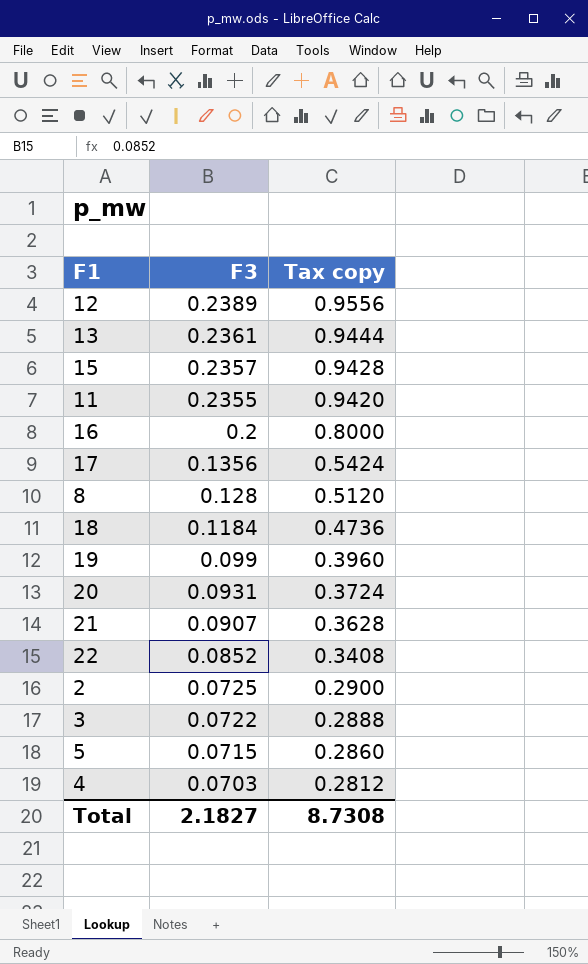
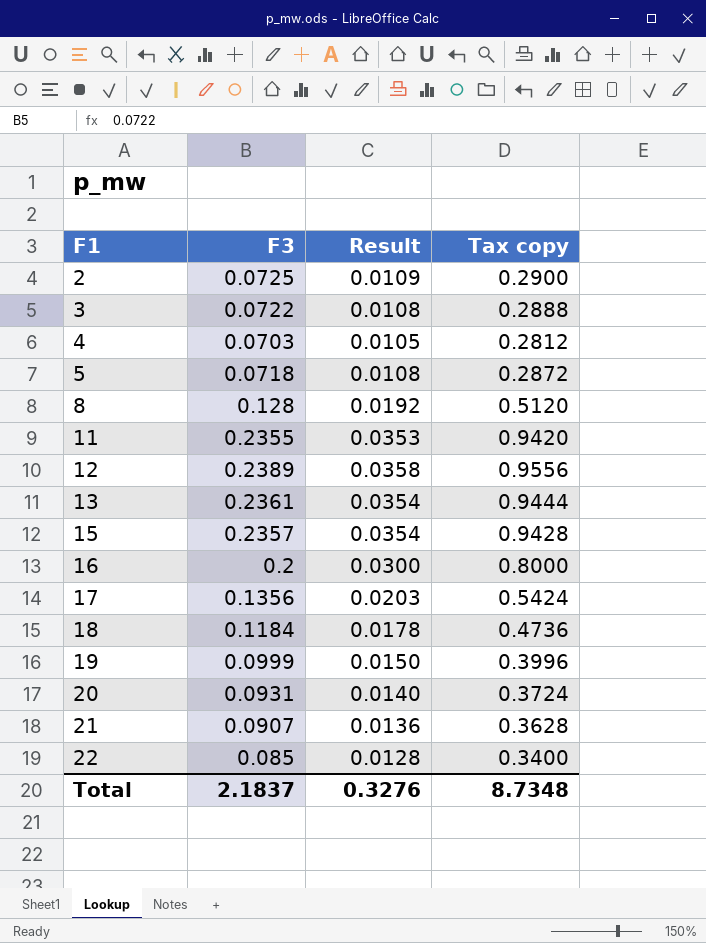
row order: F3 descending -> F1 ascending
column Result | formula: none -> [F3] * 0.15
5 | F3: 0.0715 -> 0.0718
5 | Tax copy: 0.2860 -> 0.2872
19 | F3: 0.099 -> 0.0999
19 | Tax copy: 0.3960 -> 0.3996
22 | F3: 0.0852 -> 0.085
22 | Tax copy: 0.3408 -> 0.3400
Total | F3: 2.1827 -> 2.1837
Total | Tax copy: 8.7308 -> 8.7348

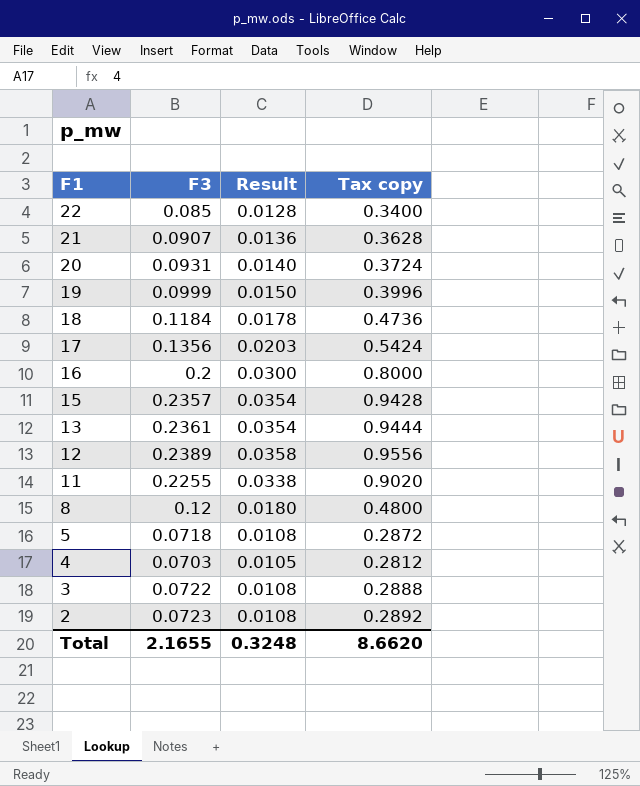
row order: F1 ascending -> F1 descending
11 | F3: 0.2355 -> 0.2255
11 | Result: 0.0353 -> 0.0338
11 | Tax copy: 0.9420 -> 0.9020
8 | F3: 0.128 -> 0.12
8 | Result: 0.0192 -> 0.0180
8 | Tax copy: 0.5120 -> 0.4800
2 | F3: 0.0725 -> 0.0723
2 | Result: 0.0109 -> 0.0108
2 | Tax copy: 0.2900 -> 0.2892
Total | F3: 2.1837 -> 2.1655
Total | Result: 0.3276 -> 0.3248
Total | Tax copy: 8.7348 -> 8.6620

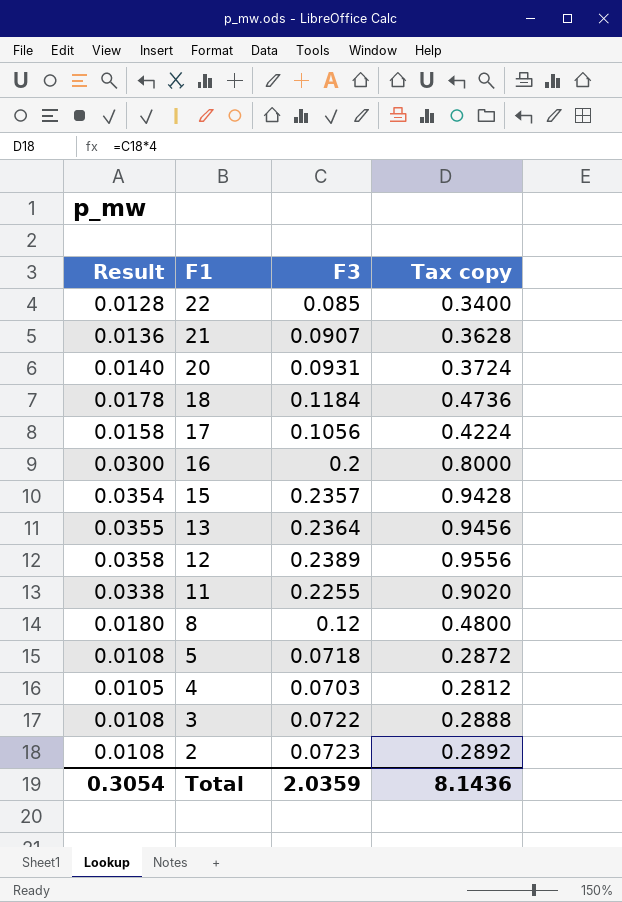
column Result | position: 3 -> 1
row 19: 0.0999 | 0.0150 | 0.3996 -> none
17 | Result: 0.0203 -> 0.0158
17 | F3: 0.1356 -> 0.1056
17 | Tax copy: 0.5424 -> 0.4224
13 | Result: 0.0354 -> 0.0355
13 | F3: 0.2361 -> 0.2364
13 | Tax copy: 0.9444 -> 0.9456
Total | Result: 0.3248 -> 0.3054
Total | F3: 2.1655 -> 2.0359
Total | Tax copy: 8.6620 -> 8.1436

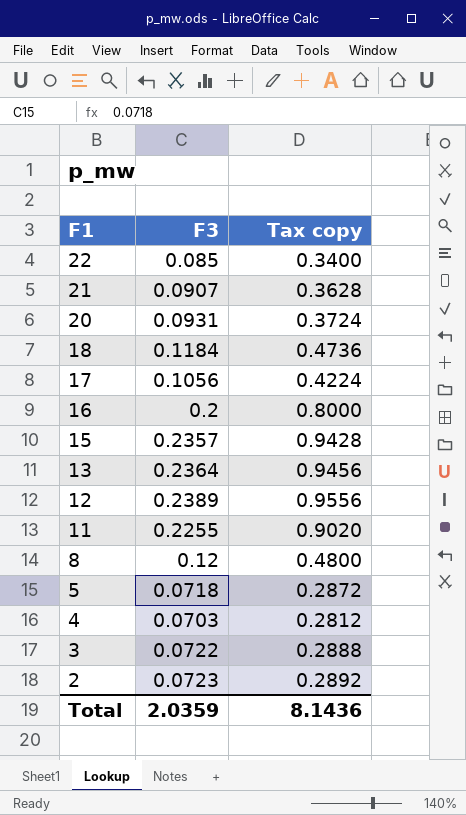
column Result | formula: [F3] * 0.15 -> none

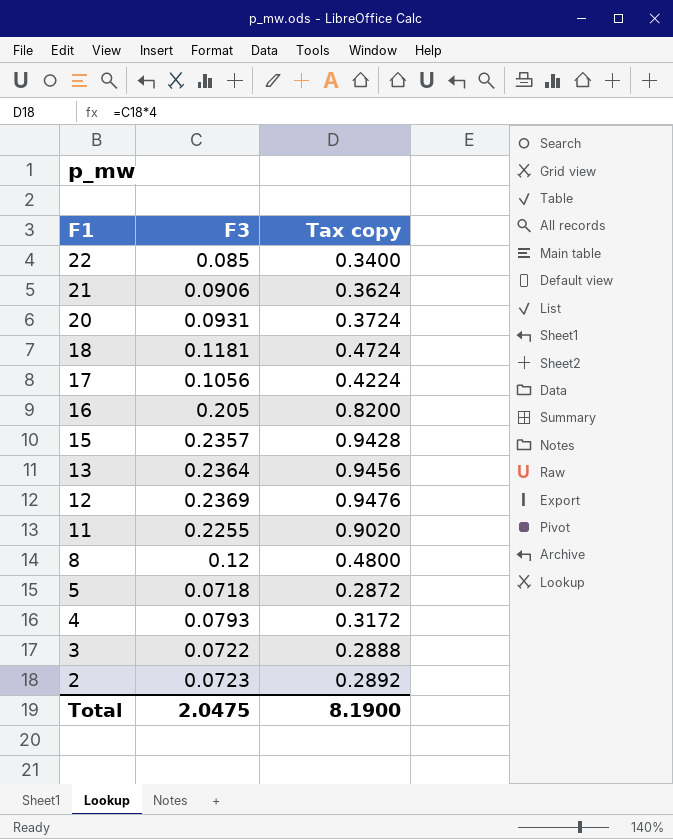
21 | F3: 0.0907 -> 0.0906
21 | Tax copy: 0.3628 -> 0.3624
18 | F3: 0.1184 -> 0.1181
18 | Tax copy: 0.4736 -> 0.4724
16 | F3: 0.2 -> 0.205
16 | Tax copy: 0.8000 -> 0.8200
12 | F3: 0.2389 -> 0.2369
12 | Tax copy: 0.9556 -> 0.9476
4 | F3: 0.0703 -> 0.0793
4 | Tax copy: 0.2812 -> 0.3172
Total | F3: 2.0359 -> 2.0475
Total | Tax copy: 8.1436 -> 8.1900

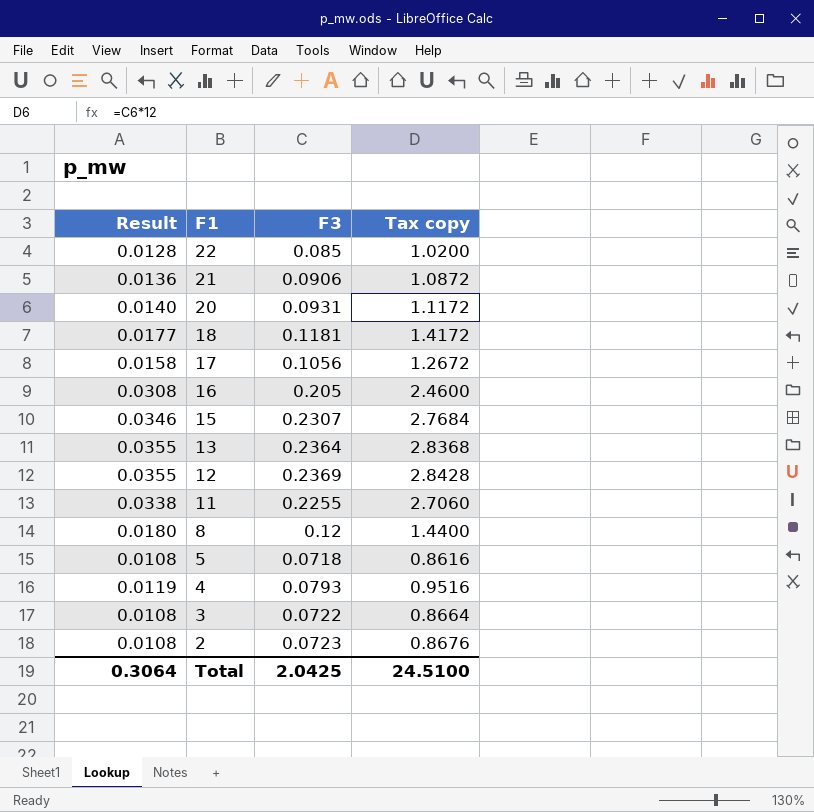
column Result | formula: none -> [F3] * 0.15
column Tax copy | formula: [F3] * 4 -> [F3] * 12
15 | F3: 0.2357 -> 0.2307
Total | F3: 2.0475 -> 2.0425
Total | Tax copy: 8.1900 -> 24.5100

